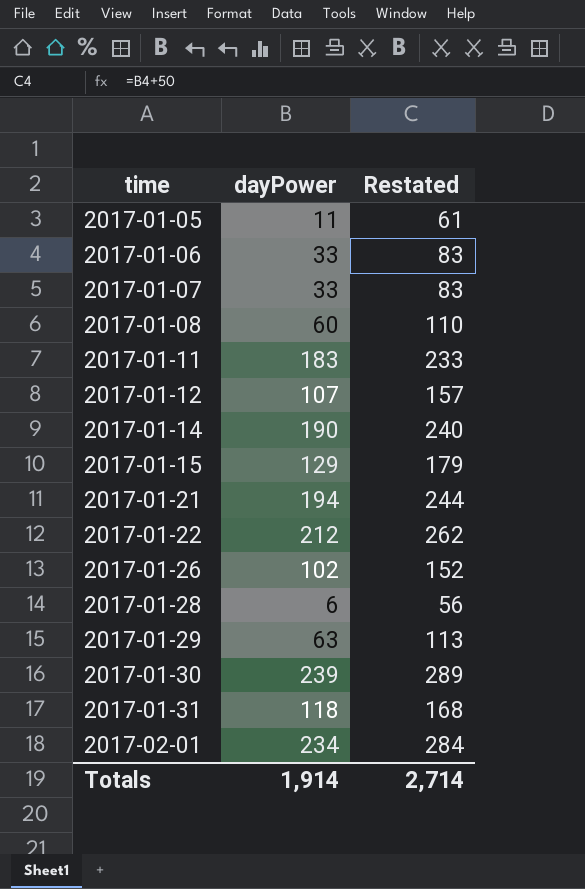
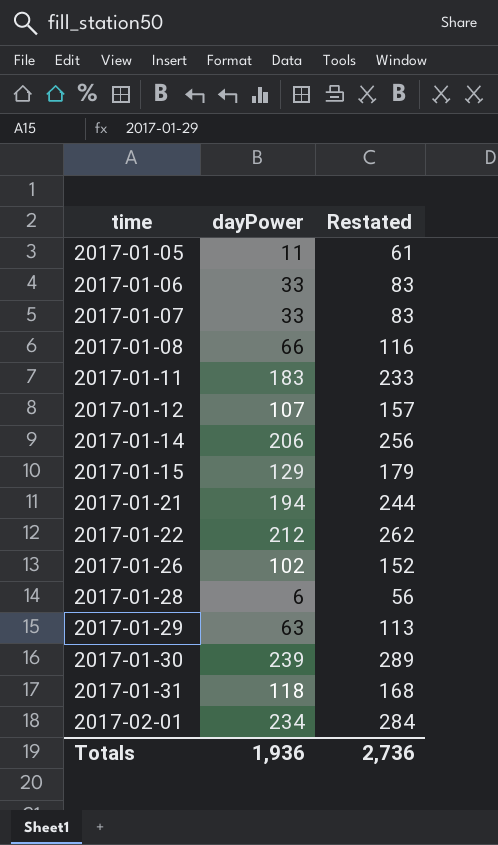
2017-01-08 | dayPower: 60 -> 66
2017-01-08 | Restated: 110 -> 116
2017-01-14 | dayPower: 190 -> 206
2017-01-14 | Restated: 240 -> 256
Totals | dayPower: 1,914 -> 1,936
Totals | Restated: 2,714 -> 2,736

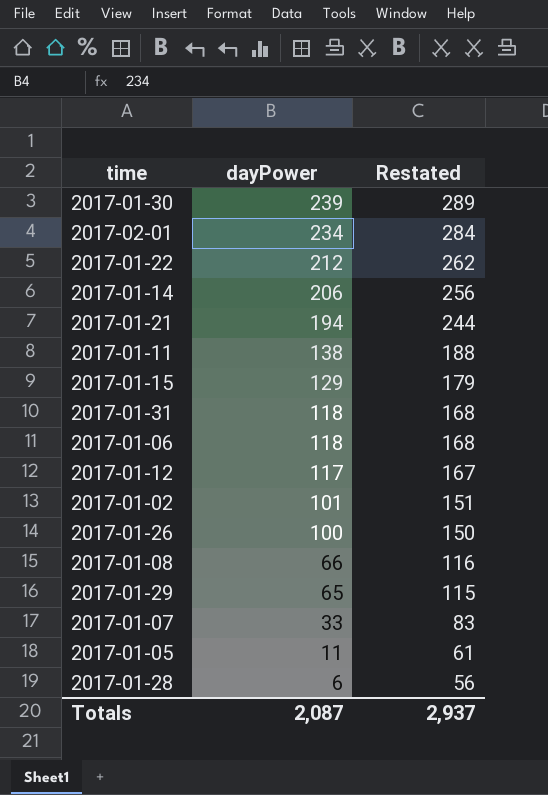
row order: time ascending -> dayPower descending
2017-01-11 | dayPower: 183 -> 138
2017-01-11 | Restated: 233 -> 188
2017-01-06 | dayPower: 33 -> 118
2017-01-06 | Restated: 83 -> 168
2017-01-12 | dayPower: 107 -> 117
2017-01-12 | Restated: 157 -> 167
row 2017-01-02: none -> 101 | 151
2017-01-26 | dayPower: 102 -> 100
2017-01-26 | Restated: 152 -> 150
2017-01-29 | dayPower: 63 -> 65
2017-01-29 | Restated: 113 -> 115
Totals | dayPower: 1,936 -> 2,087
Totals | Restated: 2,736 -> 2,937

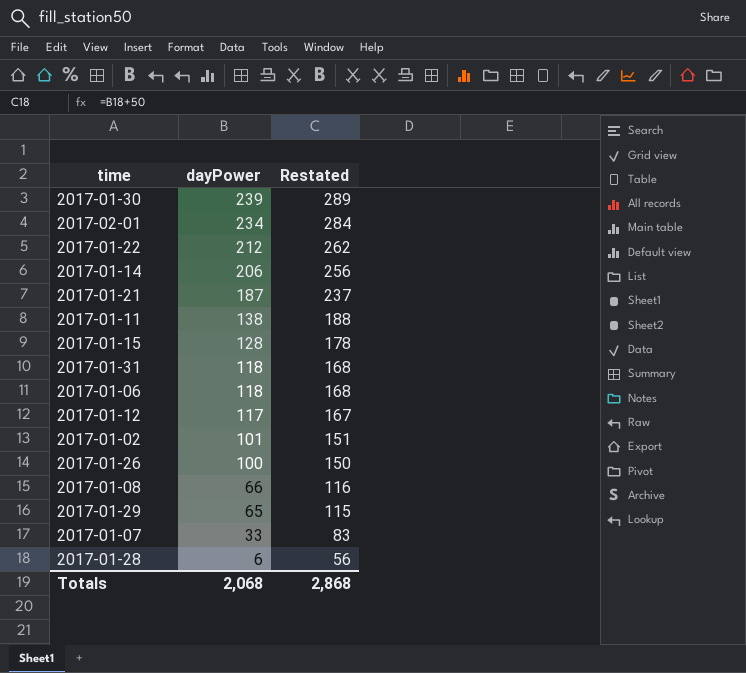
row 2017-01-05: 11 | 61 -> none
2017-01-21 | dayPower: 194 -> 187
2017-01-21 | Restated: 244 -> 237
2017-01-15 | dayPower: 129 -> 128
2017-01-15 | Restated: 179 -> 178
Totals | dayPower: 2,087 -> 2,068
Totals | Restated: 2,937 -> 2,868

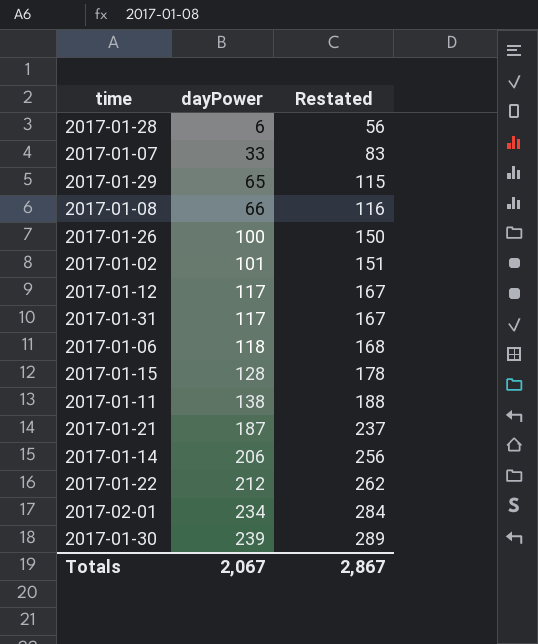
row order: dayPower descending -> dayPower ascending
2017-01-31 | dayPower: 118 -> 117
2017-01-31 | Restated: 168 -> 167
Totals | dayPower: 2,068 -> 2,067
Totals | Restated: 2,868 -> 2,867

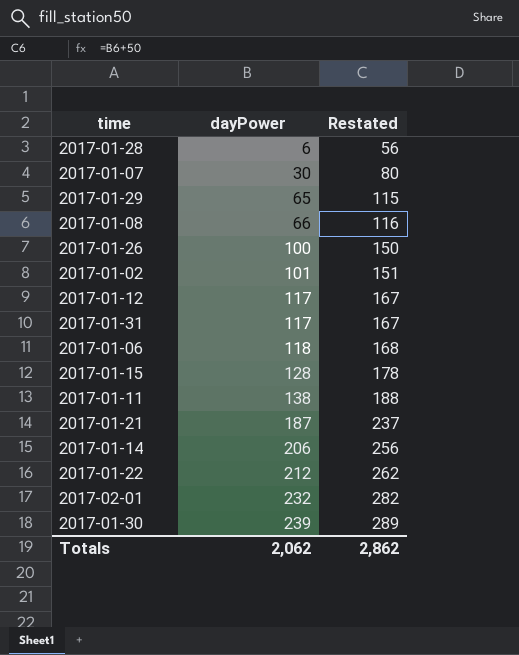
2017-01-07 | dayPower: 33 -> 30
2017-01-07 | Restated: 83 -> 80
2017-02-01 | dayPower: 234 -> 232
2017-02-01 | Restated: 284 -> 282
Totals | dayPower: 2,067 -> 2,062
Totals | Restated: 2,867 -> 2,862

